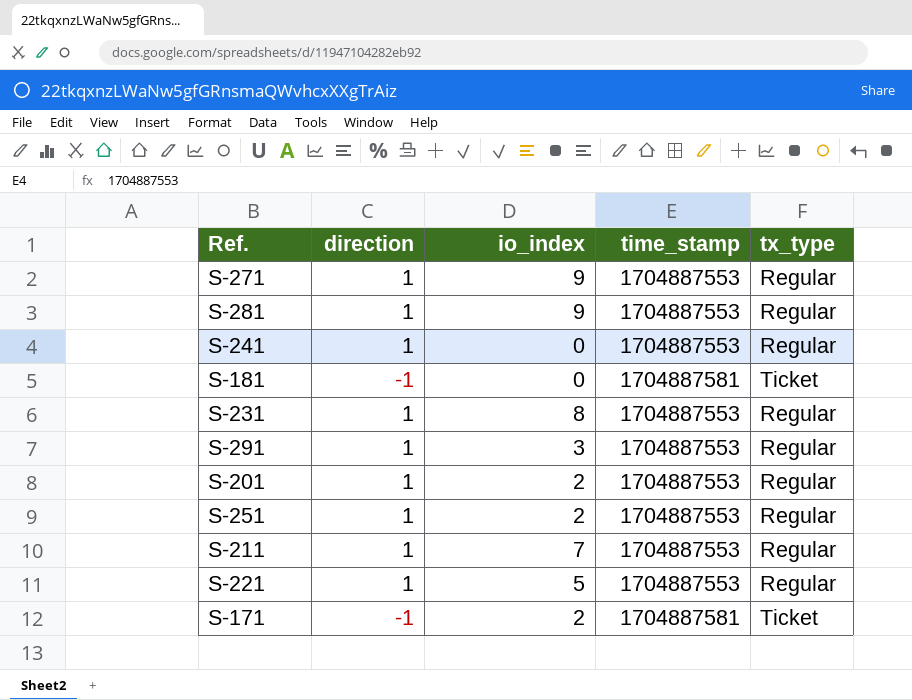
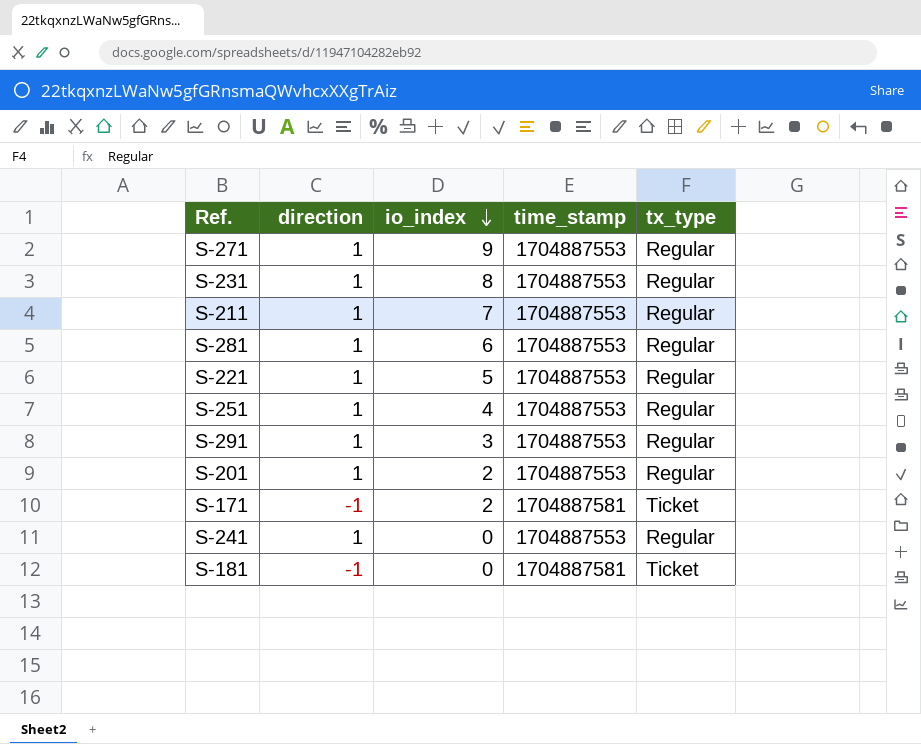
row order: none -> io_index descending
S-281 | io_index: 9 -> 6
S-251 | io_index: 2 -> 4

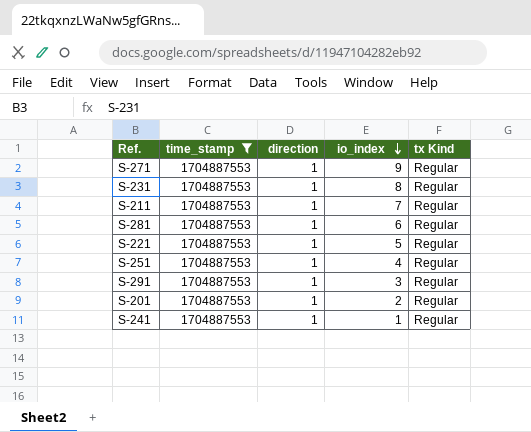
filter: none -> time_stamp = 1704887553
column time_stamp | position: 4 -> 2
column name: tx_type -> tx Kind
S-241 | io_index: 0 -> 1

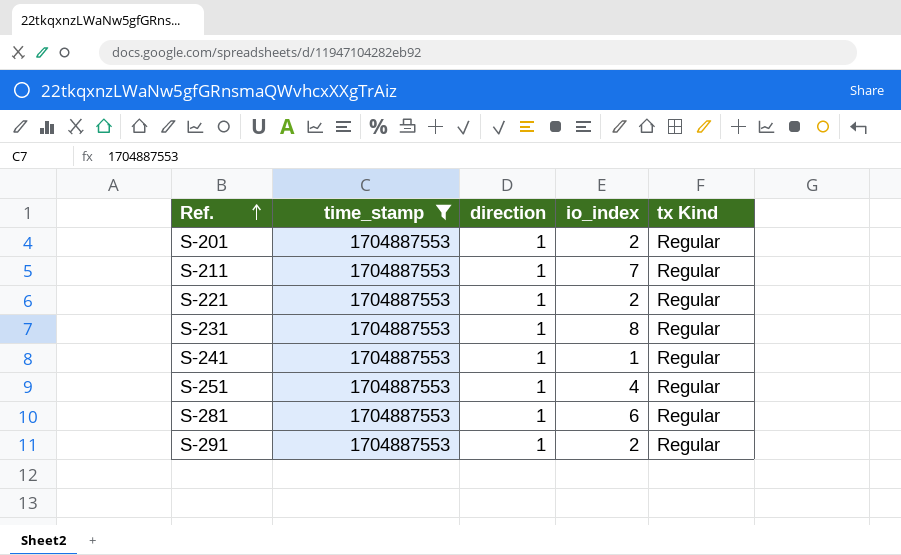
row order: io_index descending -> Ref. ascending
row S-271: 1704887553 | 1 | 9 | Regular -> none
S-221 | io_index: 5 -> 2
S-291 | io_index: 3 -> 2

